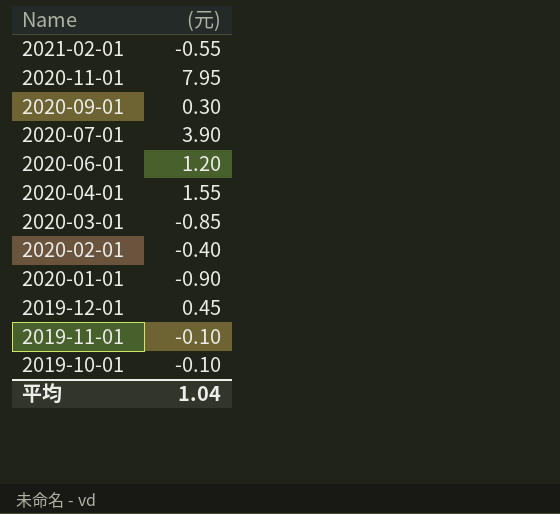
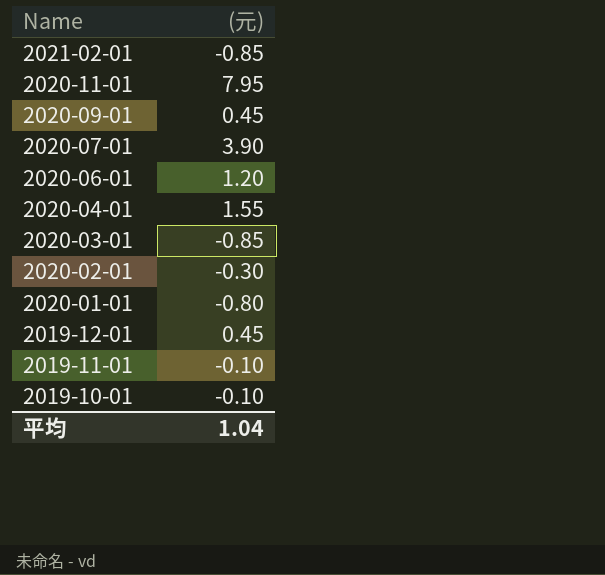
2021-02-01 | (元): -0.55 -> -0.85
2020-09-01 | (元): 0.30 -> 0.45
2020-02-01 | (元): -0.40 -> -0.30
2020-01-01 | (元): -0.90 -> -0.80

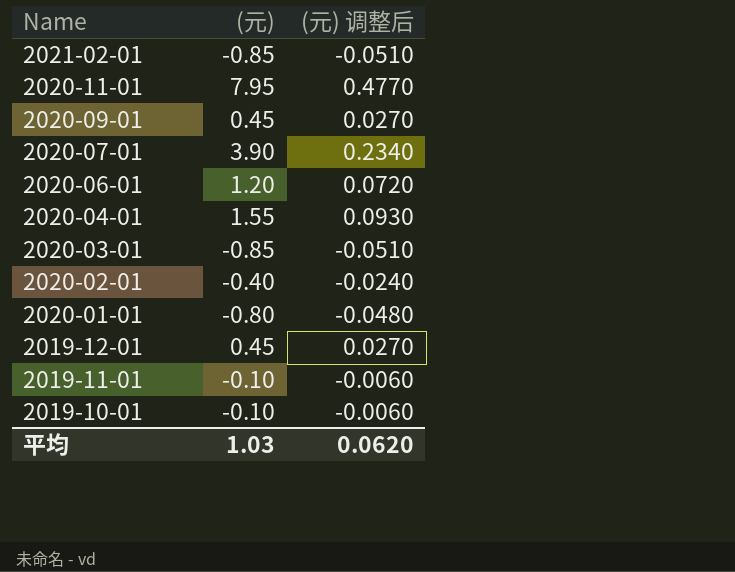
column (元) 调整后 | formula: none -> [(元)] * 0.06
2020-02-01 | (元): -0.30 -> -0.40
平均 | (元): 1.04 -> 1.03

